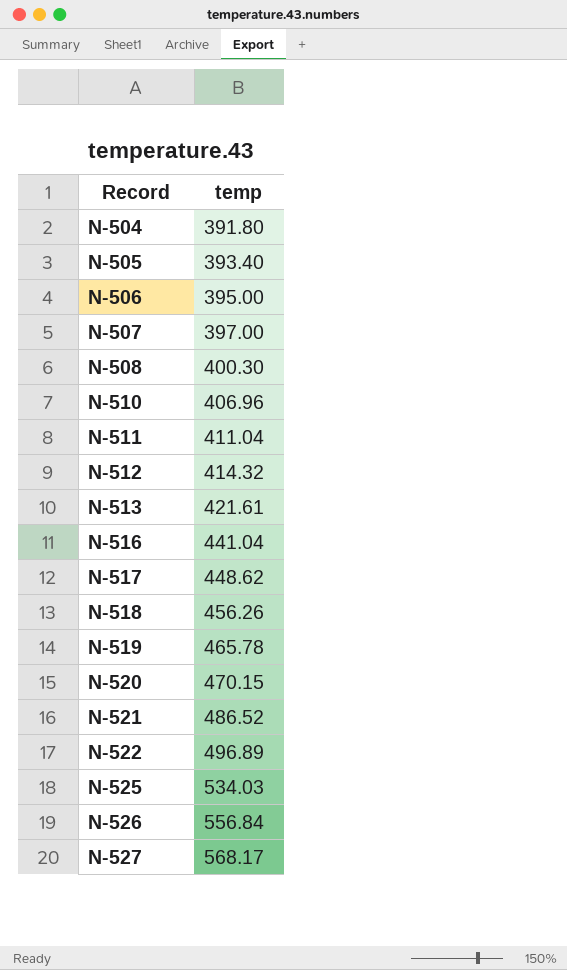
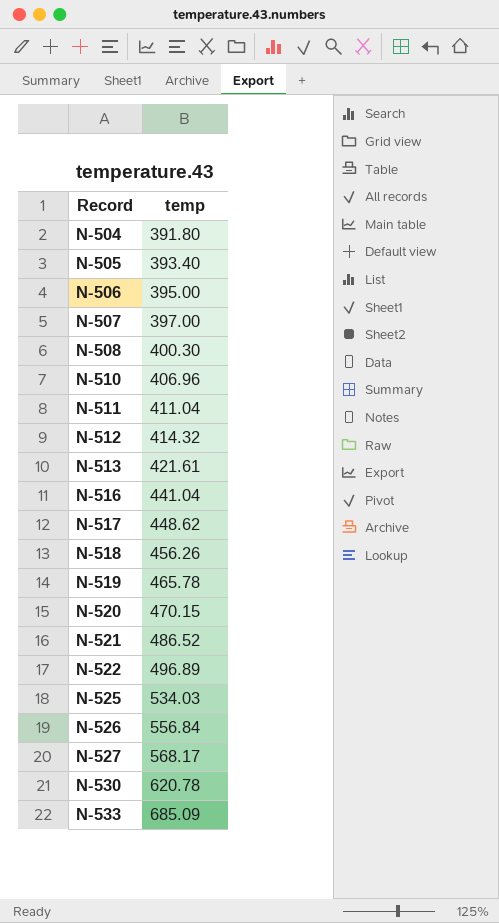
row N-530: none -> 620.78
row N-533: none -> 685.09

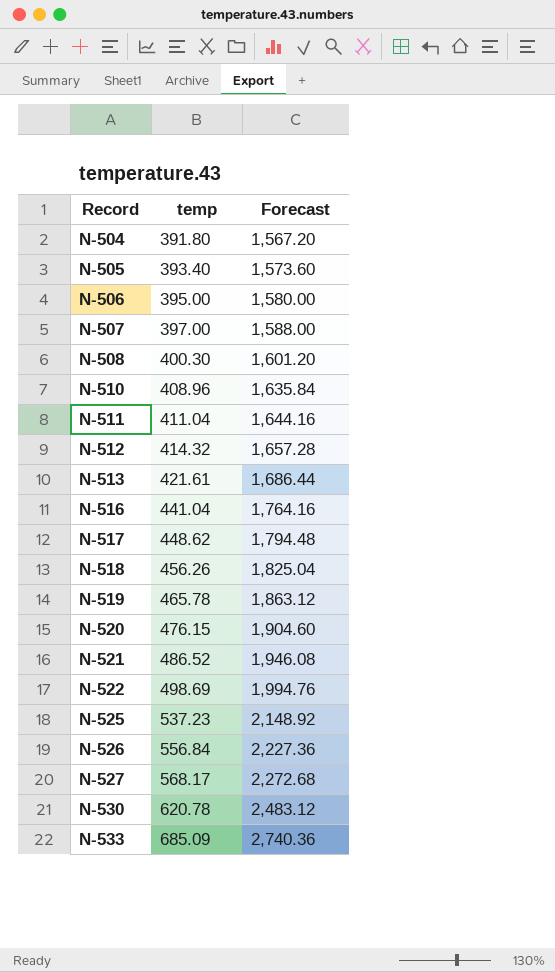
column Forecast | formula: none -> [temp] * 4
N-510 | temp: 406.96 -> 408.96
N-520 | temp: 470.15 -> 476.15
N-522 | temp: 496.89 -> 498.69
N-525 | temp: 534.03 -> 537.23

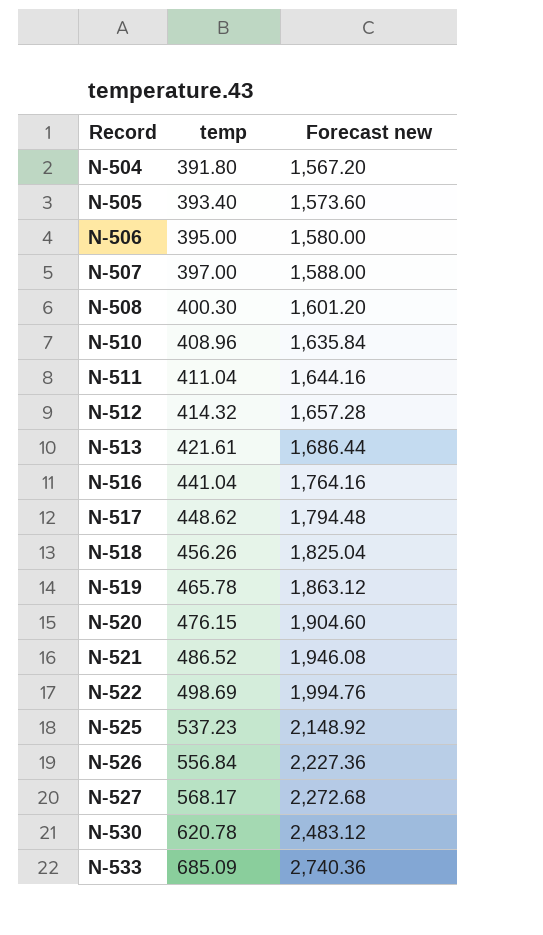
column name: Forecast -> Forecast new

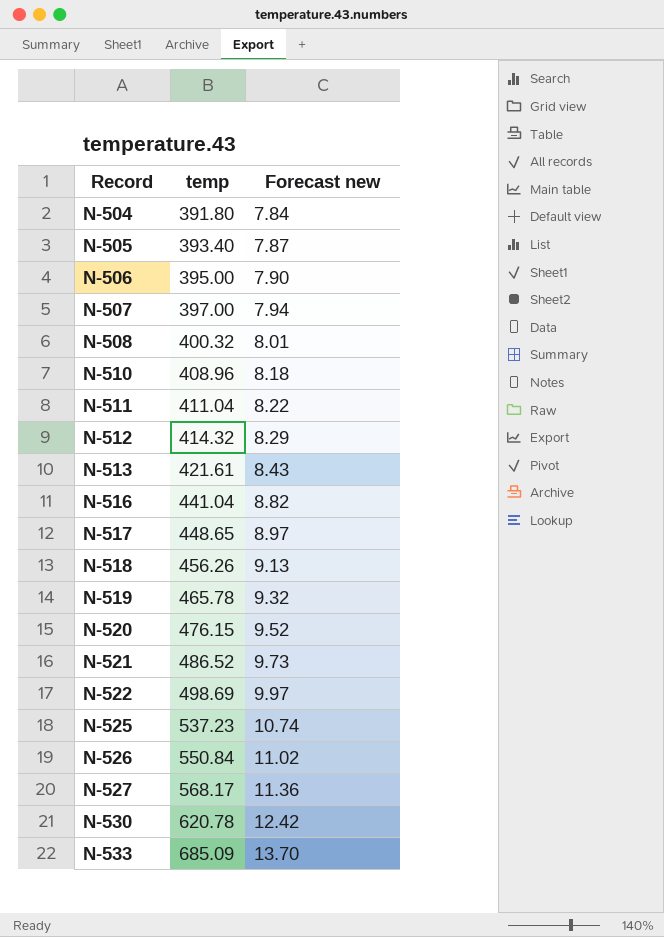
column Forecast new | formula: [temp] * 4 -> [temp] * 0.02
N-508 | temp: 400.30 -> 400.32
N-517 | temp: 448.62 -> 448.65
N-526 | temp: 556.84 -> 550.84

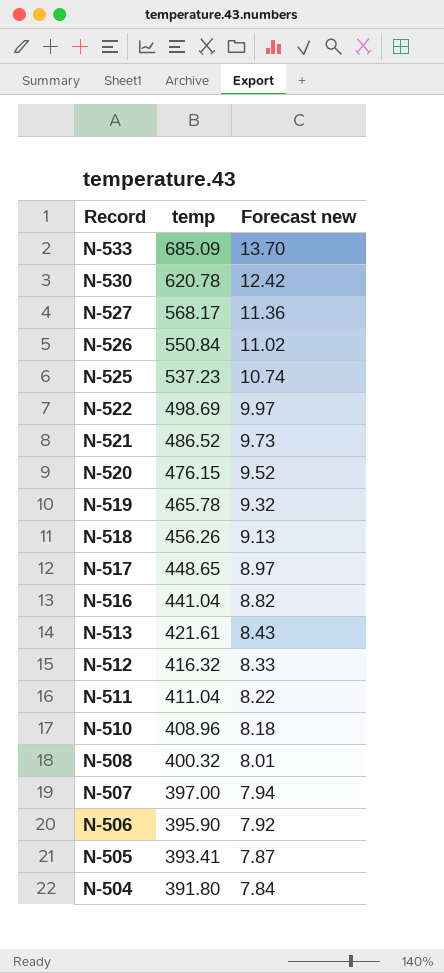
row order: Record ascending -> Record descending
N-512 | temp: 414.32 -> 416.32
N-512 | Forecast new: 8.29 -> 8.33
N-506 | temp: 395.00 -> 395.90
N-506 | Forecast new: 7.90 -> 7.92
N-505 | temp: 393.40 -> 393.41

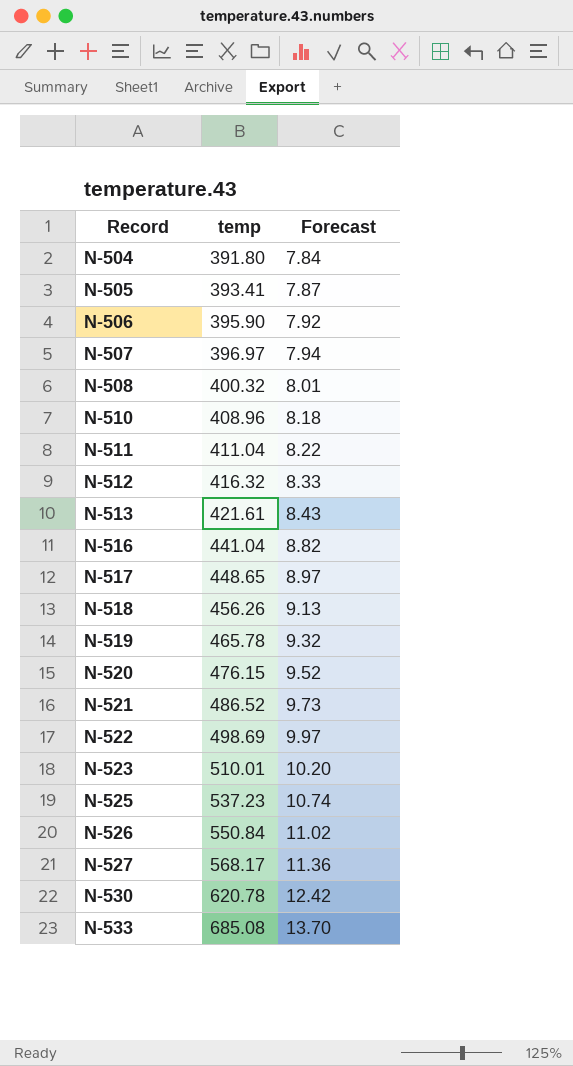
row order: Record descending -> Record ascending
column name: Forecast new -> Forecast
N-507 | temp: 397.00 -> 396.97
row N-523: none -> 510.01 | 10.20
N-533 | temp: 685.09 -> 685.08

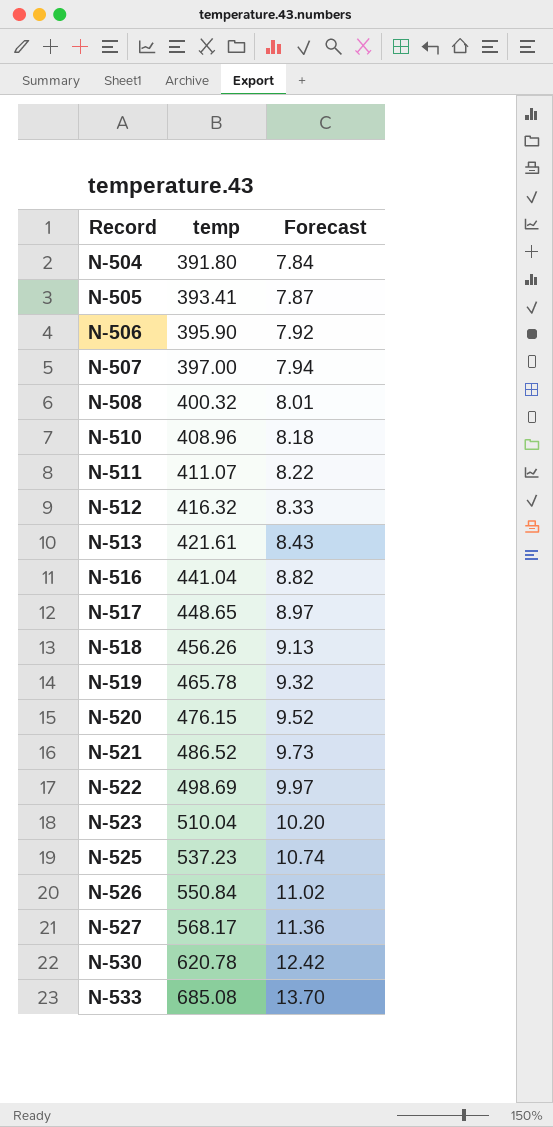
N-507 | temp: 396.97 -> 397.00
N-511 | temp: 411.04 -> 411.07
N-523 | temp: 510.01 -> 510.04

